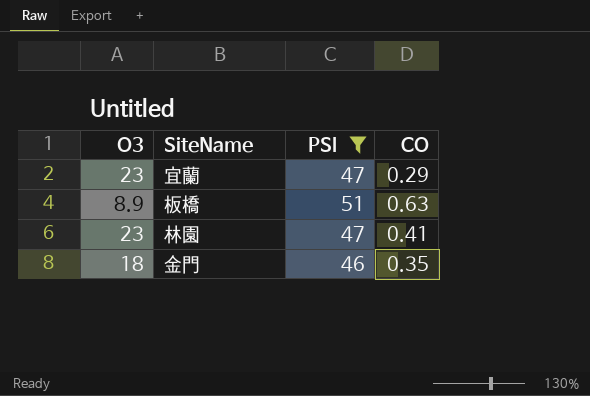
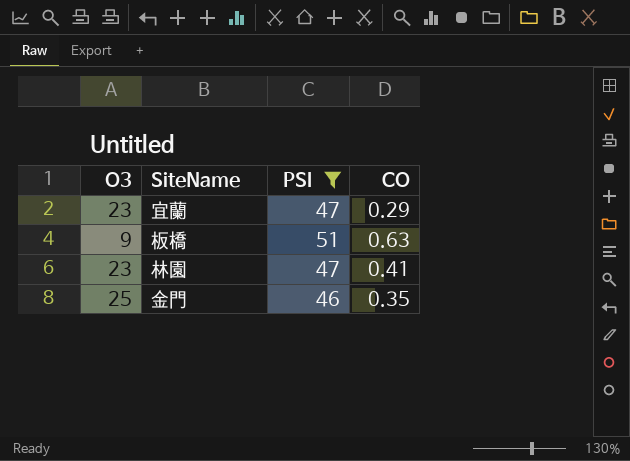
板橋 | O3: 8.9 -> 9
金門 | O3: 18 -> 25

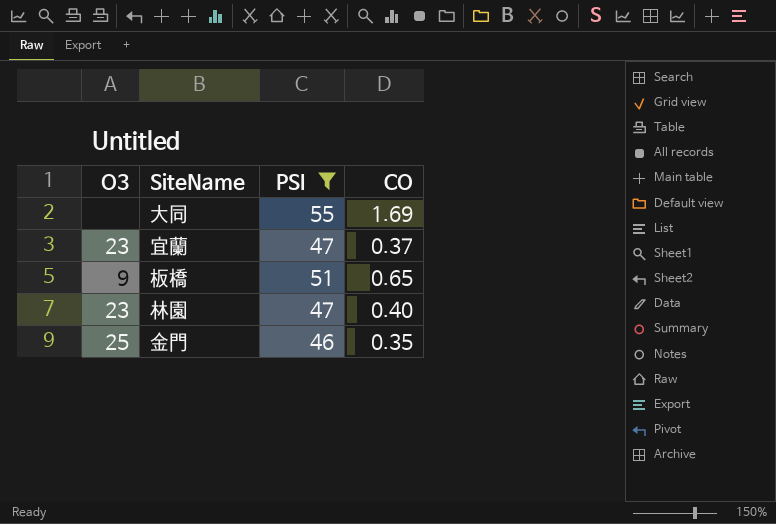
row 大同: none -> none | 55 | 1.69
宜蘭 | CO: 0.29 -> 0.37
板橋 | CO: 0.63 -> 0.65
林園 | CO: 0.41 -> 0.40

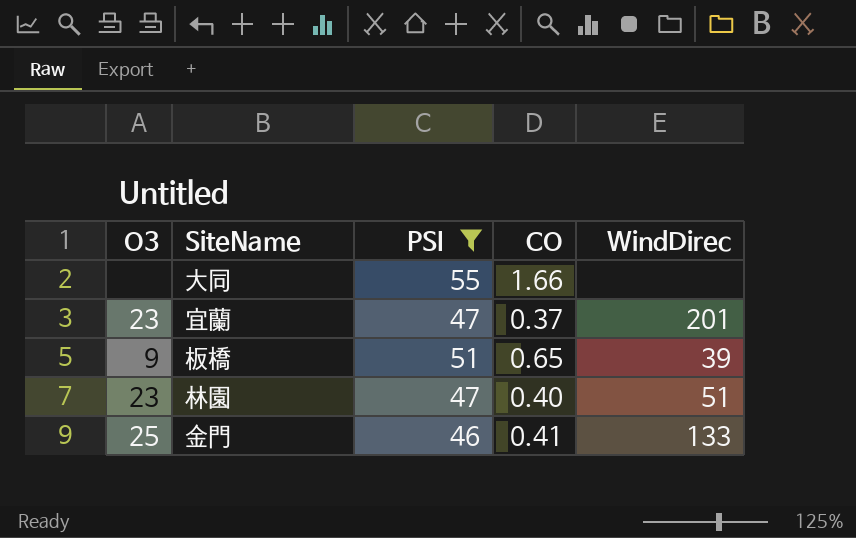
column WindDirec | position: none -> 5
大同 | CO: 1.69 -> 1.66
金門 | CO: 0.35 -> 0.41

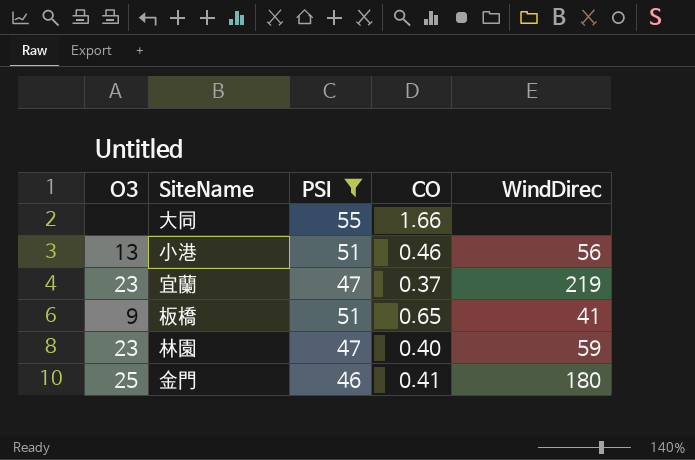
row 小港: none -> 13 | 51 | 0.46 | 56
宜蘭 | WindDirec: 201 -> 219
板橋 | WindDirec: 39 -> 41
林園 | WindDirec: 51 -> 59
金門 | WindDirec: 133 -> 180

